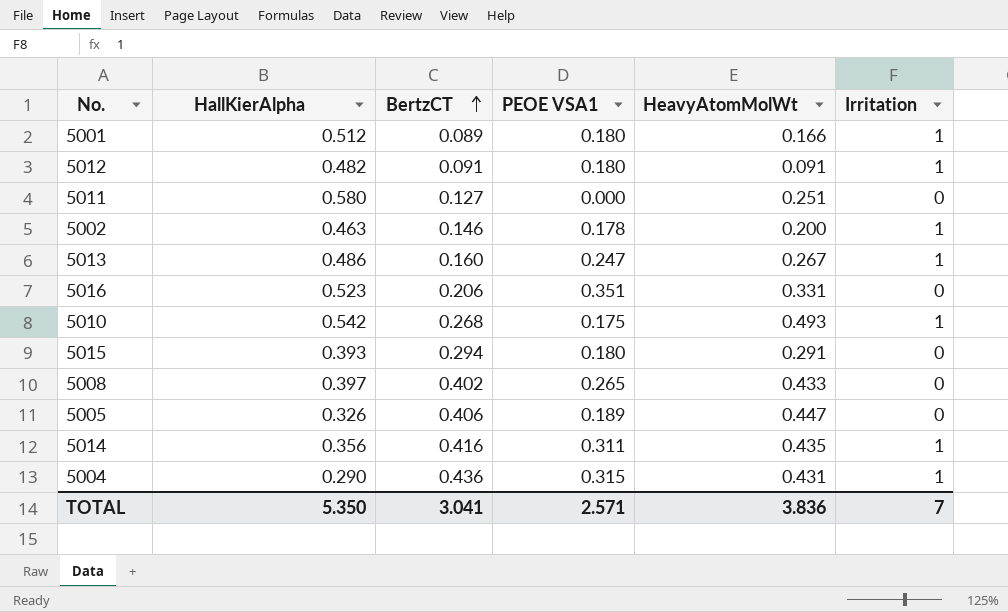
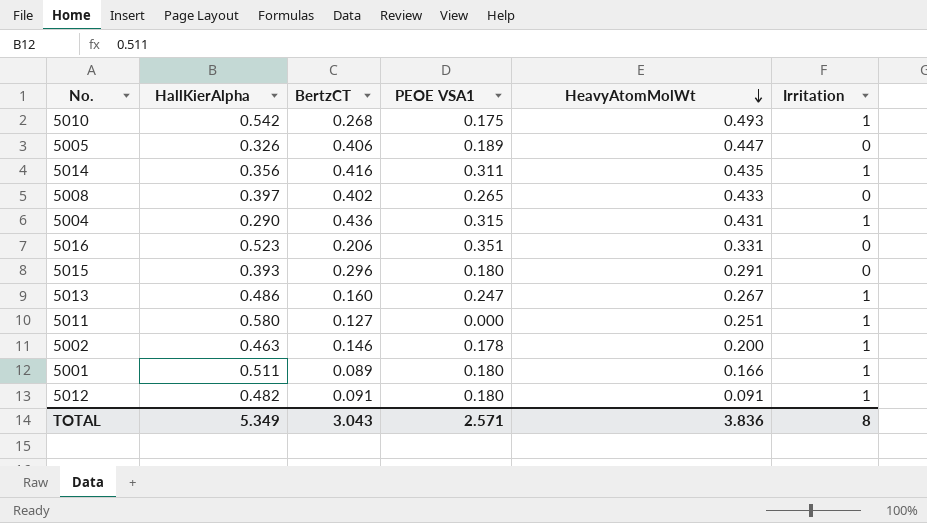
row order: BertzCT ascending -> HeavyAtomMolWt descending
5015 | BertzCT: 0.294 -> 0.296
5011 | Irritation: 0 -> 1
5001 | HallKierAlpha: 0.512 -> 0.511
TOTAL | HallKierAlpha: 5.350 -> 5.349
TOTAL | BertzCT: 3.041 -> 3.043
TOTAL | Irritation: 7 -> 8

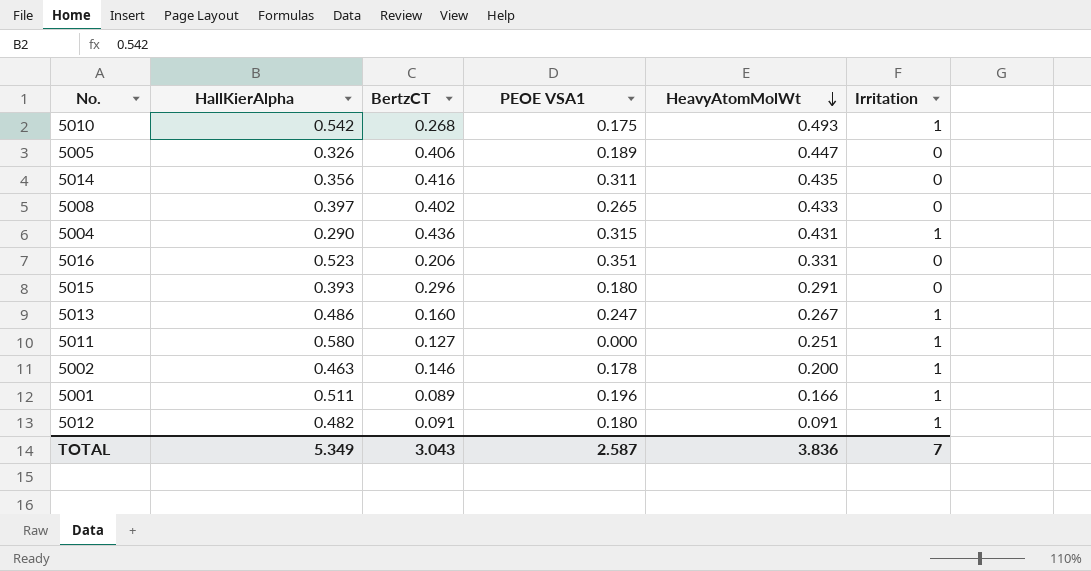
5014 | Irritation: 1 -> 0
5001 | PEOE VSA1: 0.180 -> 0.196
TOTAL | PEOE VSA1: 2.571 -> 2.587
TOTAL | Irritation: 8 -> 7

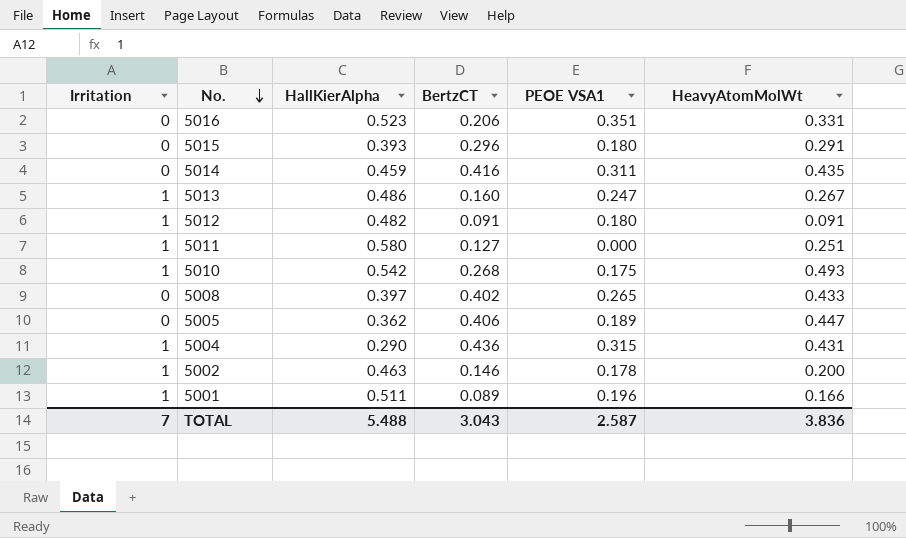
row order: HeavyAtomMolWt descending -> No. descending
column Irritation | position: 6 -> 1
5014 | HallKierAlpha: 0.356 -> 0.459
5005 | HallKierAlpha: 0.326 -> 0.362
TOTAL | HallKierAlpha: 5.349 -> 5.488

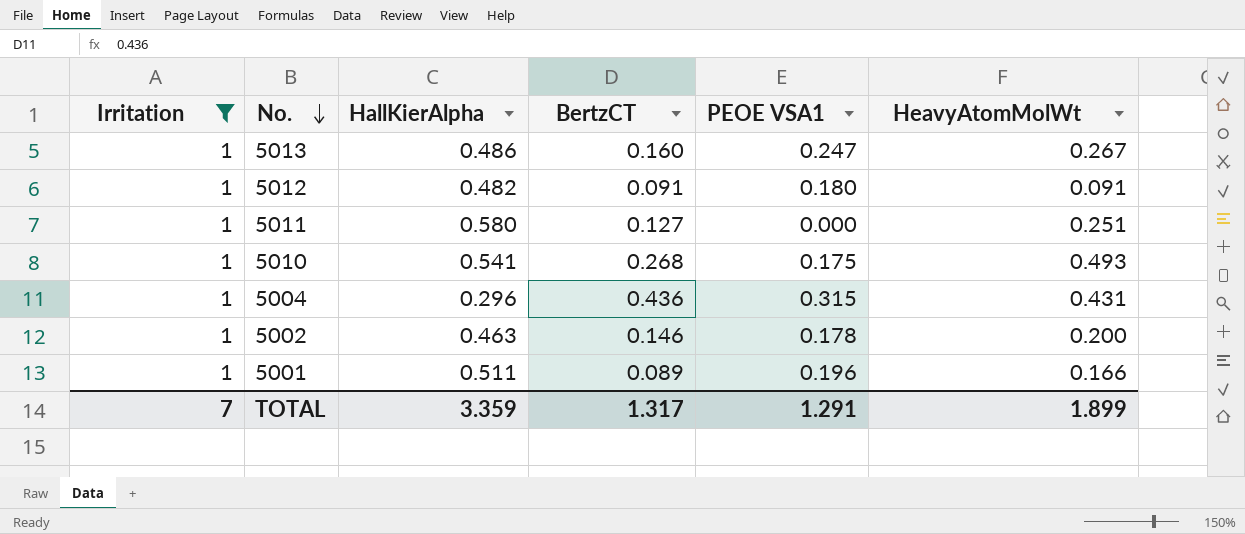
filter: none -> Irritation = 1
5010 | HallKierAlpha: 0.542 -> 0.541
5004 | HallKierAlpha: 0.290 -> 0.296
TOTAL | HallKierAlpha: 5.488 -> 3.359
TOTAL | BertzCT: 3.043 -> 1.317
TOTAL | PEOE VSA1: 2.587 -> 1.291
TOTAL | HeavyAtomMolWt: 3.836 -> 1.899

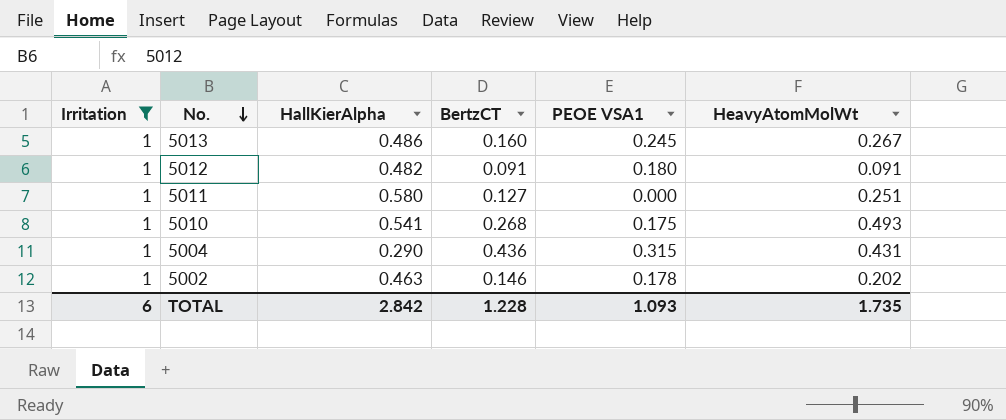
row 5001: 1 | 0.511 | 0.089 | 0.196 | 0.166 -> none
5013 | PEOE VSA1: 0.247 -> 0.245
5004 | HallKierAlpha: 0.296 -> 0.290
5002 | HeavyAtomMolWt: 0.200 -> 0.202
TOTAL | Irritation: 7 -> 6
TOTAL | HallKierAlpha: 3.359 -> 2.842
TOTAL | BertzCT: 1.317 -> 1.228
TOTAL | PEOE VSA1: 1.291 -> 1.093
TOTAL | HeavyAtomMolWt: 1.899 -> 1.735

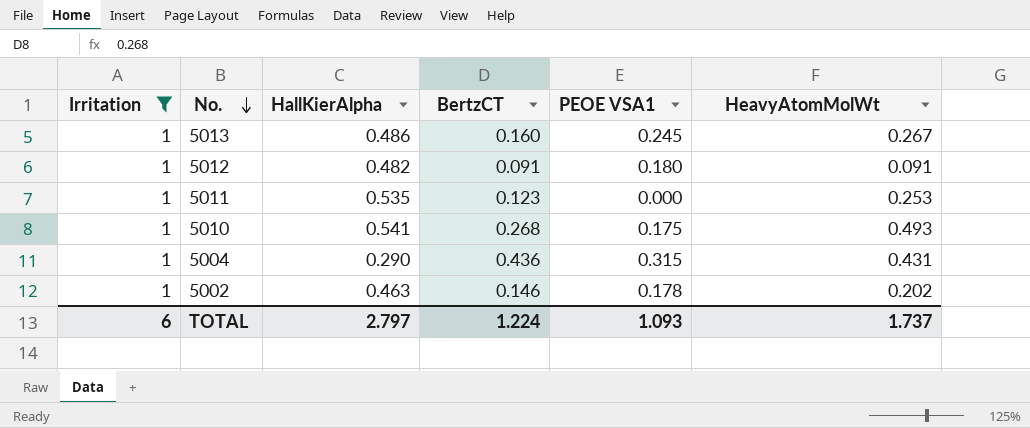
5011 | HallKierAlpha: 0.580 -> 0.535
5011 | BertzCT: 0.127 -> 0.123
5011 | HeavyAtomMolWt: 0.251 -> 0.253
TOTAL | HallKierAlpha: 2.842 -> 2.797
TOTAL | BertzCT: 1.228 -> 1.224
TOTAL | HeavyAtomMolWt: 1.735 -> 1.737

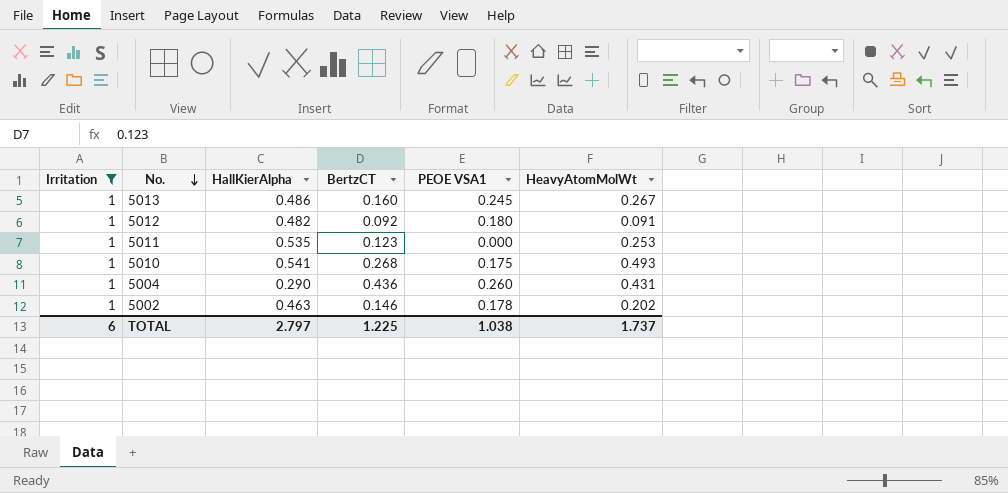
5012 | BertzCT: 0.091 -> 0.092
5004 | PEOE VSA1: 0.315 -> 0.260
TOTAL | BertzCT: 1.224 -> 1.225
TOTAL | PEOE VSA1: 1.093 -> 1.038

